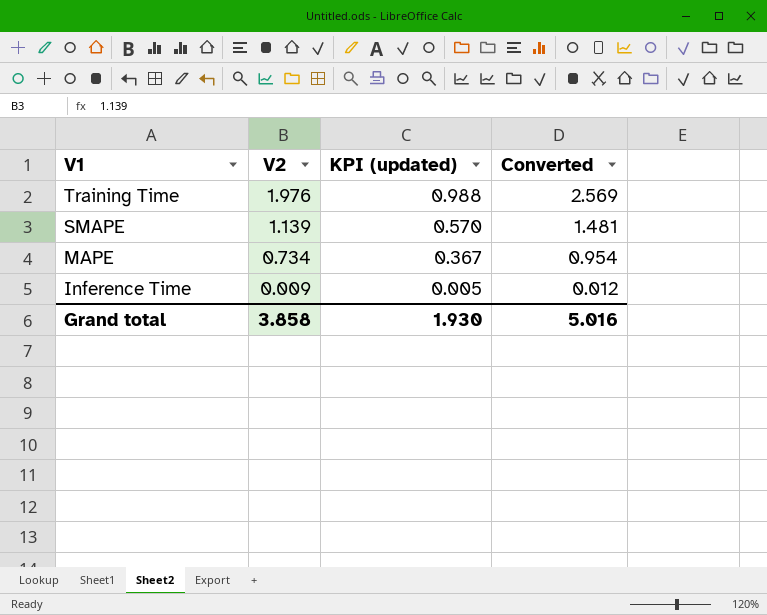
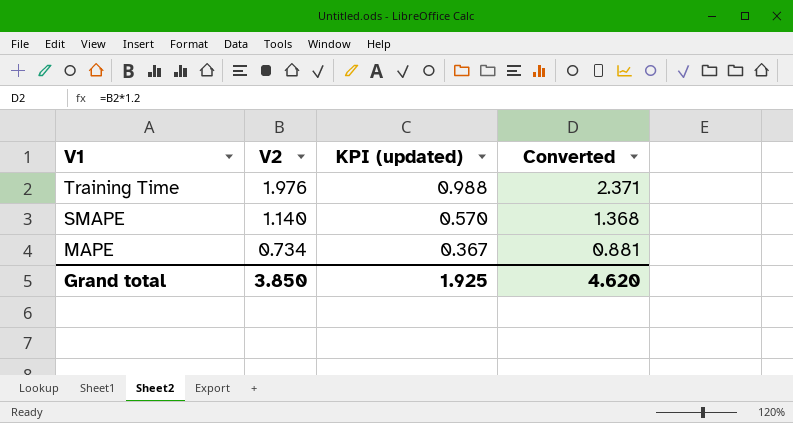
column Converted | formula: [V2] * 1.3 -> [V2] * 1.2
row Inference Time: 0.009 | 0.005 | 0.012 -> none
SMAPE | V2: 1.139 -> 1.140
Grand total | V2: 3.858 -> 3.850
Grand total | KPI (updated): 1.930 -> 1.925
Grand total | Converted: 5.016 -> 4.620

